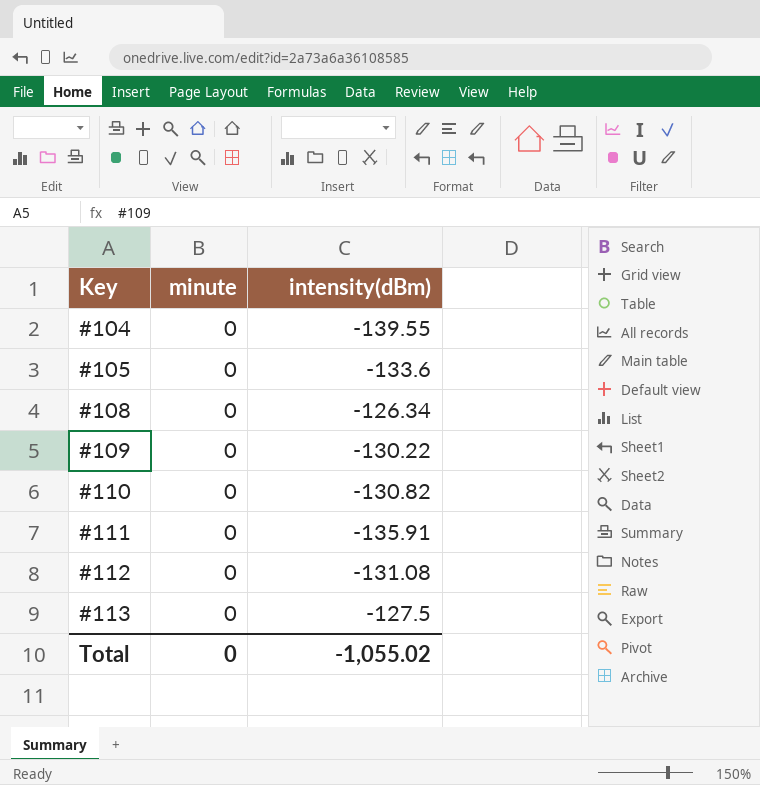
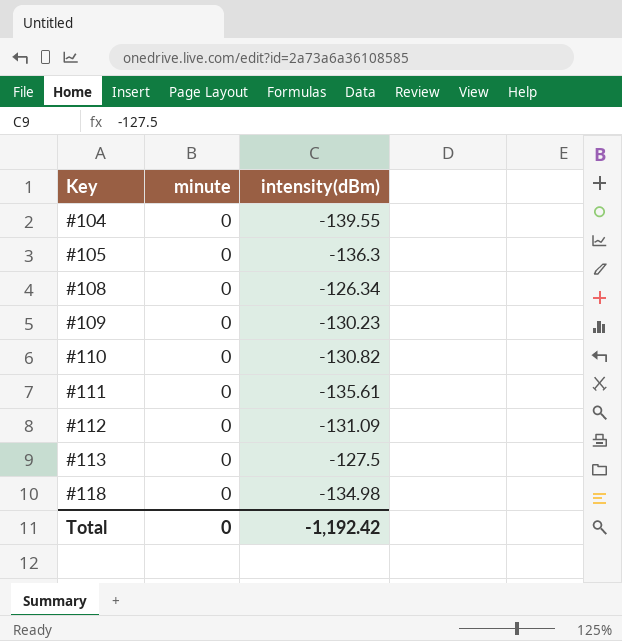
#105 | intensity(dBm): -133.6 -> -136.3
#109 | intensity(dBm): -130.22 -> -130.23
#111 | intensity(dBm): -135.91 -> -135.61
#112 | intensity(dBm): -131.08 -> -131.09
row #118: none -> 0 | -134.98
Total | intensity(dBm): -1,055.02 -> -1,192.42

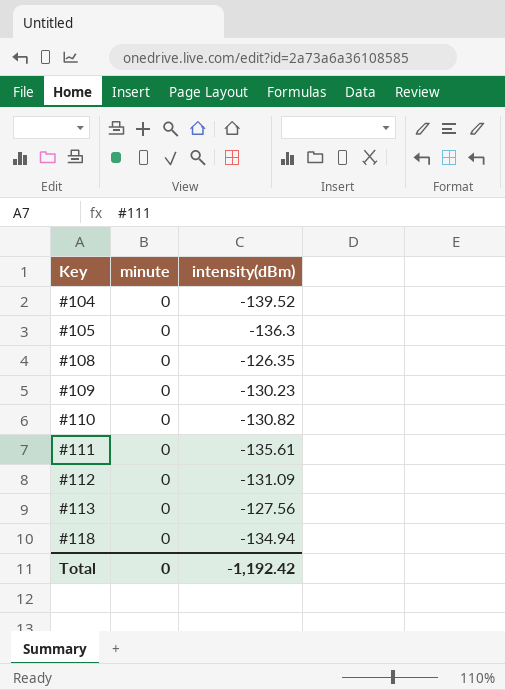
#104 | intensity(dBm): -139.55 -> -139.52
#108 | intensity(dBm): -126.34 -> -126.35
#113 | intensity(dBm): -127.5 -> -127.56
#118 | intensity(dBm): -134.98 -> -134.94

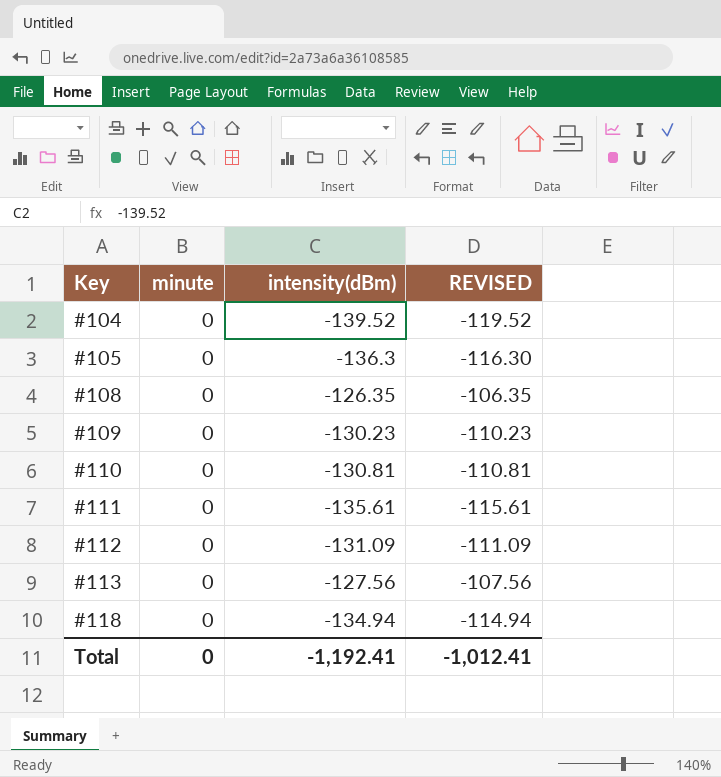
column REVISED | formula: none -> [intensity(dBm)] + 20
#110 | intensity(dBm): -130.82 -> -130.81
Total | intensity(dBm): -1,192.42 -> -1,192.41

